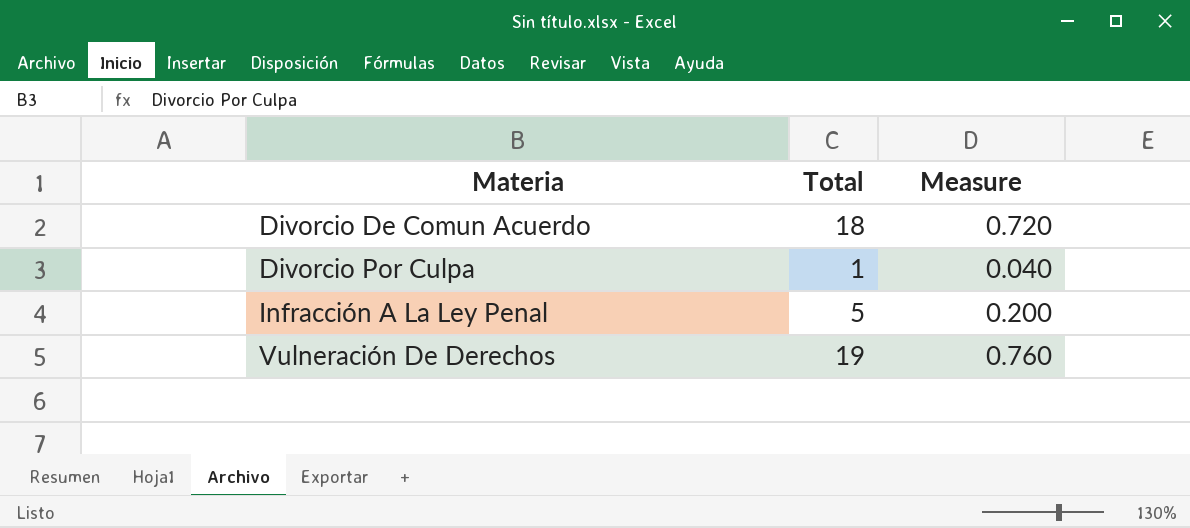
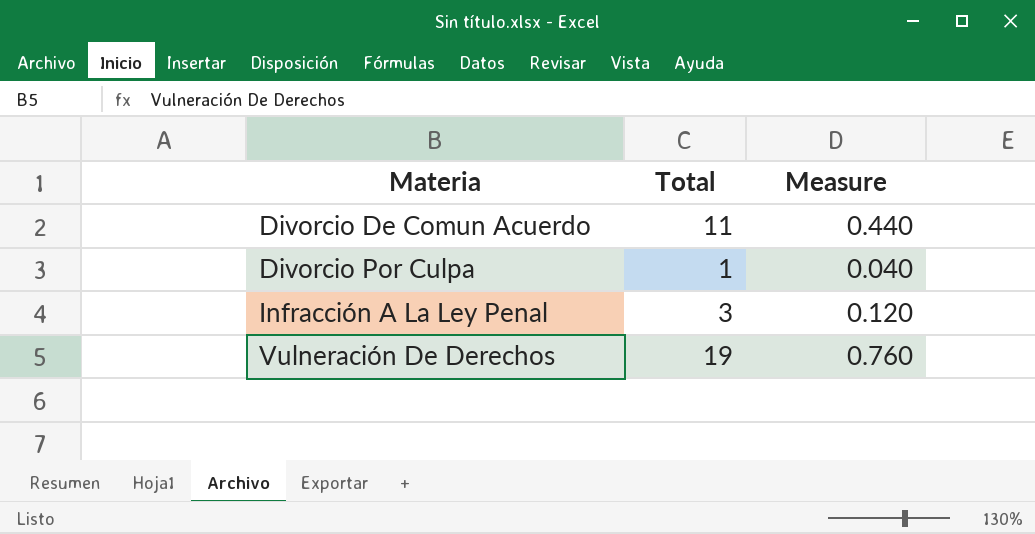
Divorcio De Comun Acuerdo | Total: 18 -> 11
Divorcio De Comun Acuerdo | Measure: 0.720 -> 0.440
Infracción A La Ley Penal | Total: 5 -> 3
Infracción A La Ley Penal | Measure: 0.200 -> 0.120

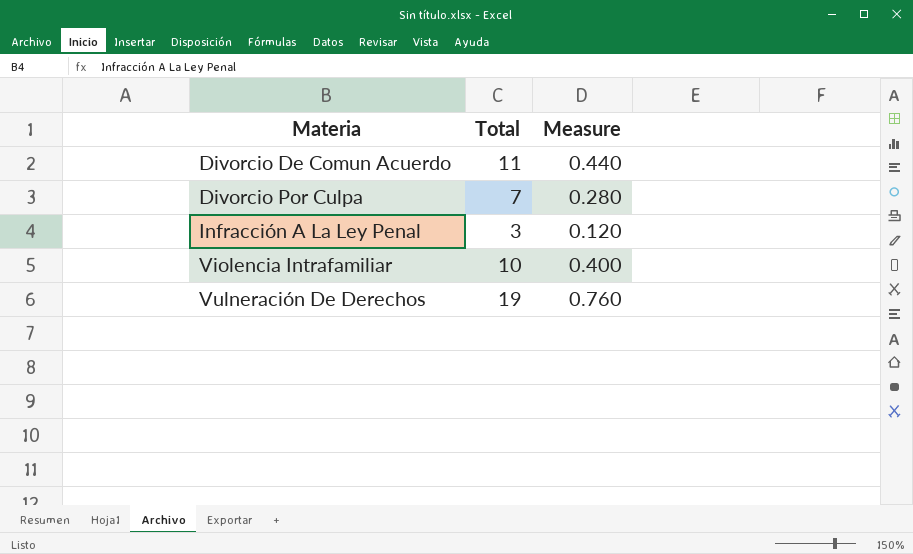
Divorcio Por Culpa | Total: 1 -> 7
Divorcio Por Culpa | Measure: 0.040 -> 0.280
row Violencia Intrafamiliar: none -> 10 | 0.400

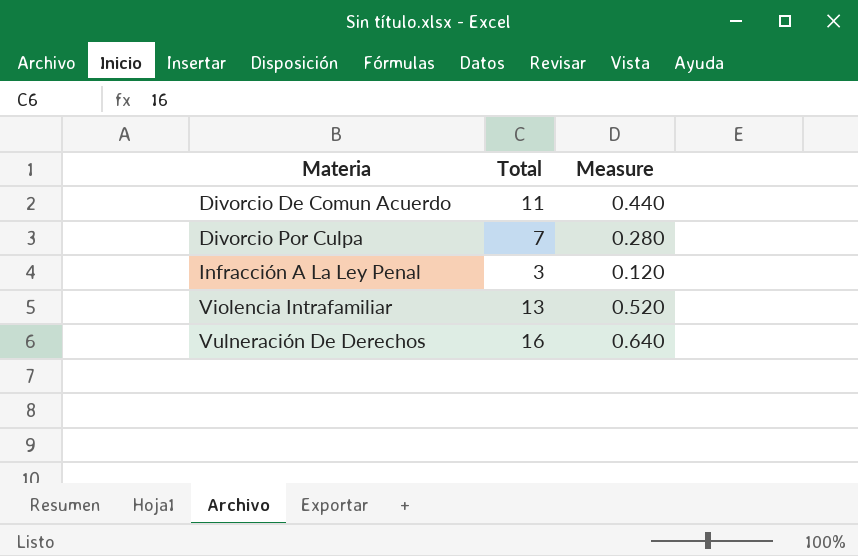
Violencia Intrafamiliar | Total: 10 -> 13
Violencia Intrafamiliar | Measure: 0.400 -> 0.520
Vulneración De Derechos | Total: 19 -> 16
Vulneración De Derechos | Measure: 0.760 -> 0.640

